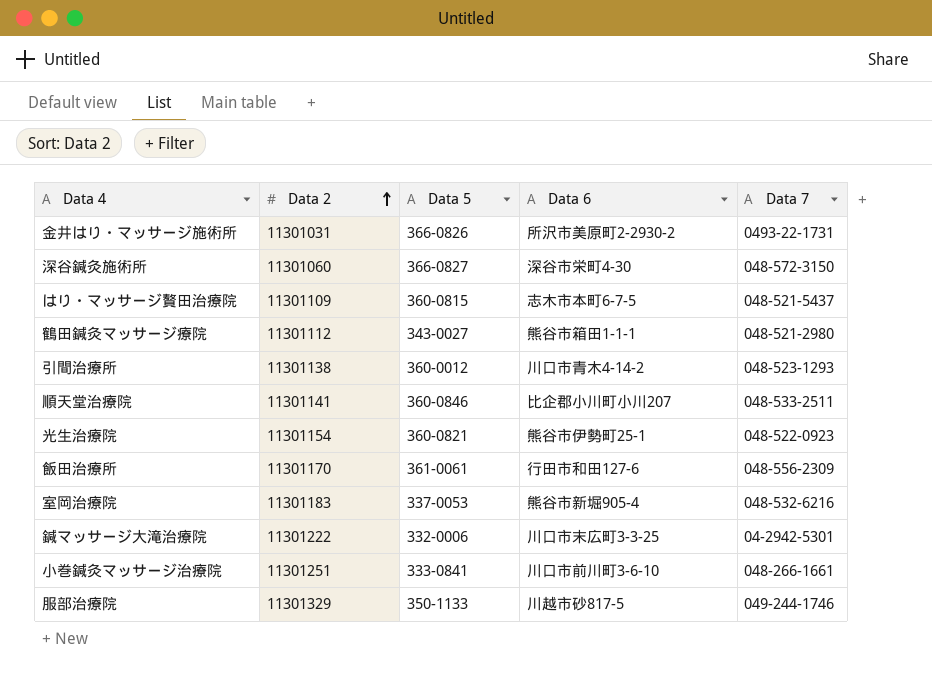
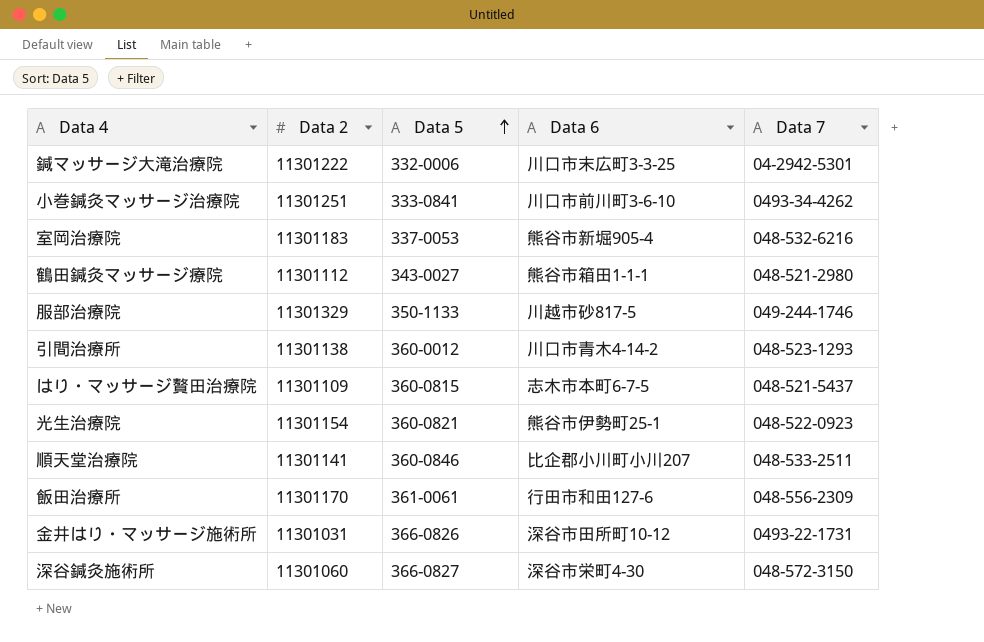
row order: Data 2 ascending -> Data 5 ascending
小巻鍼灸マッサージ治療院 | Data 7: 048-266-1661 -> 0493-34-4262
金井はり・マッサージ施術所 | Data 6: 所沢市美原町2-2930-2 -> 深谷市田所町10-12

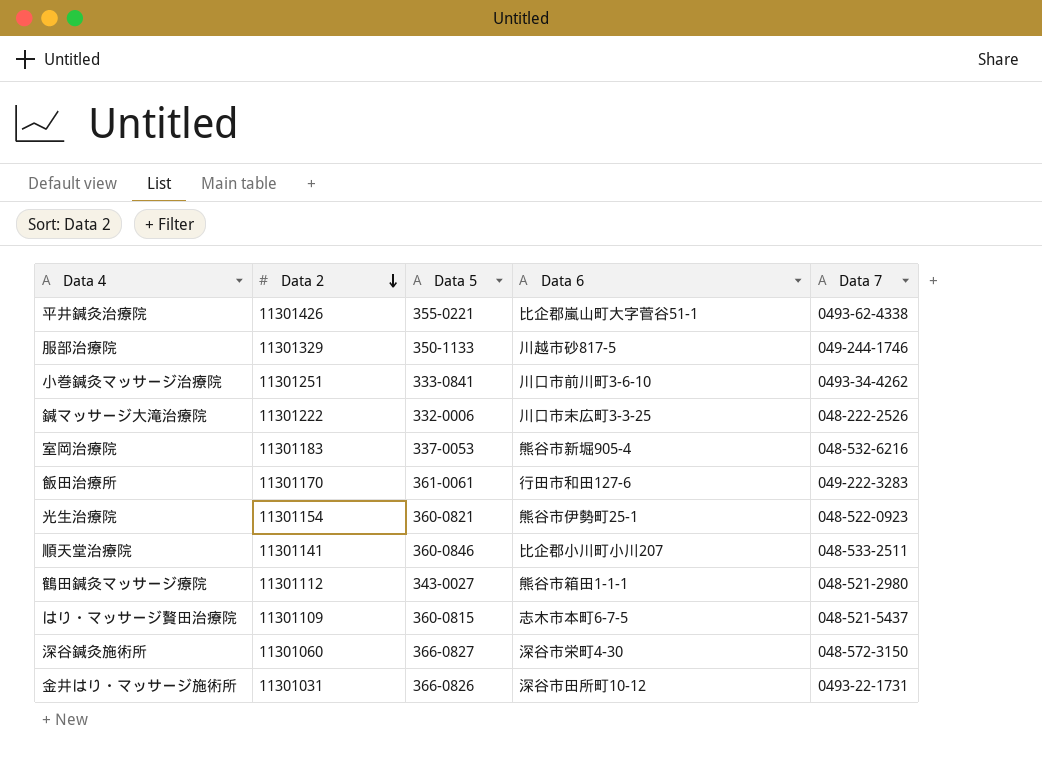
row order: Data 5 ascending -> Data 2 descending
row 引間治療所: 11301138 | 360-0012 | 川口市青木4-14-2 | 048-523-1293 -> none
row 平井鍼灸治療院: none -> 11301426 | 355-0221 | 比企郡嵐山町大字菅谷51-1 | 0493-62-4338
鍼マッサージ大滝治療院 | Data 7: 04-2942-5301 -> 048-222-2526
飯田治療所 | Data 7: 048-556-2309 -> 049-222-3283

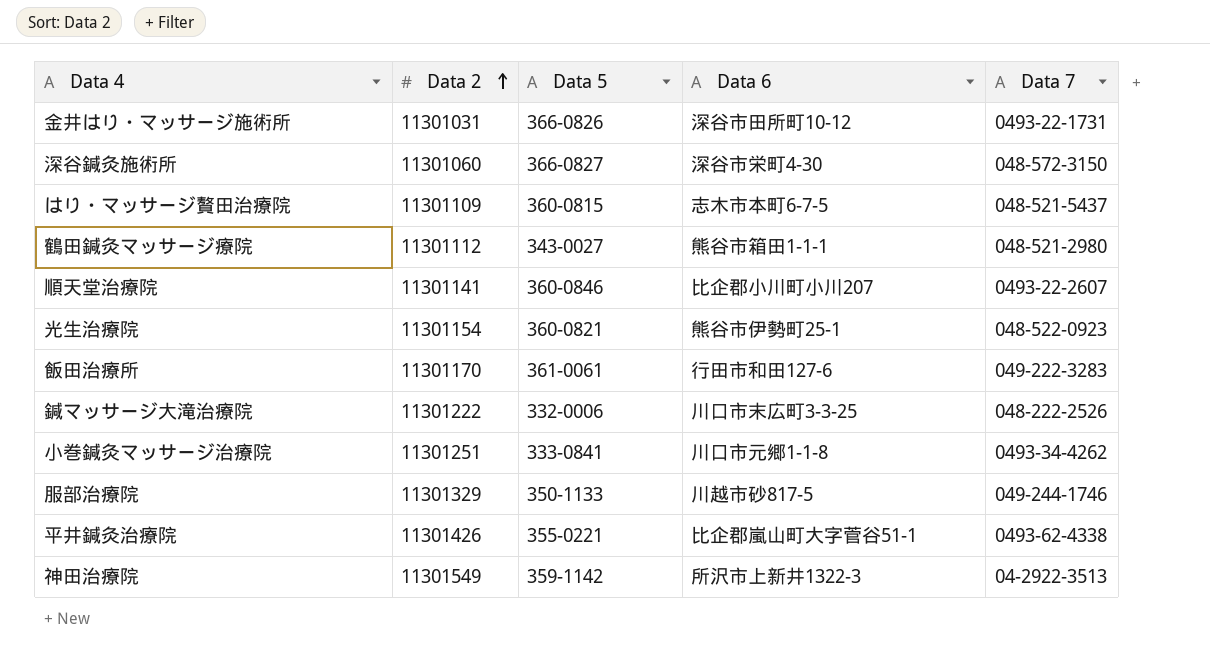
row order: Data 2 descending -> Data 2 ascending
row 室岡治療院: 11301183 | 337-0053 | 熊谷市新堀905-4 | 048-532-6216 -> none
順天堂治療院 | Data 7: 048-533-2511 -> 0493-22-2607
小巻鍼灸マッサージ治療院 | Data 6: 川口市前川町3-6-10 -> 川口市元郷1-1-8
row 神田治療院: none -> 11301549 | 359-1142 | 所沢市上新井1322-3 | 04-2922-3513

